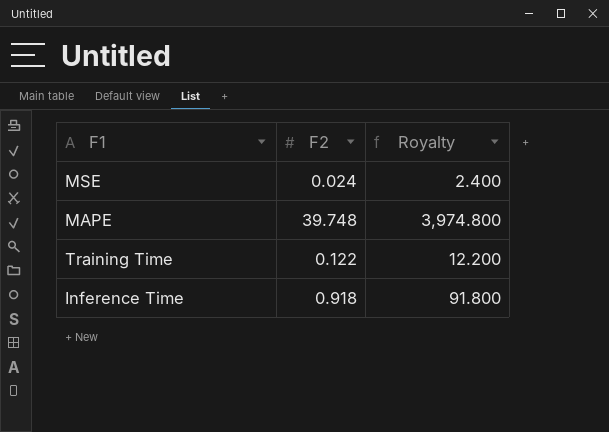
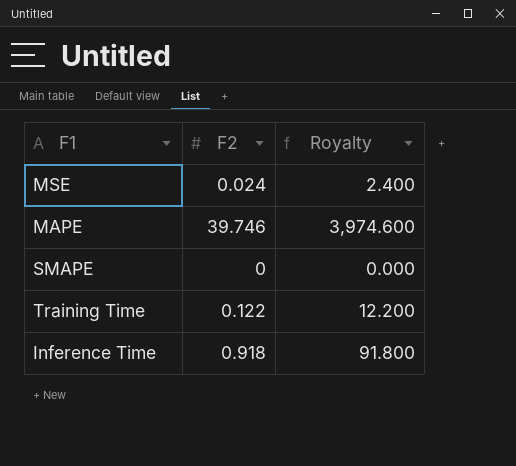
MAPE | F2: 39.748 -> 39.746
MAPE | Royalty: 3,974.800 -> 3,974.600
row SMAPE: none -> 0 | 0.000

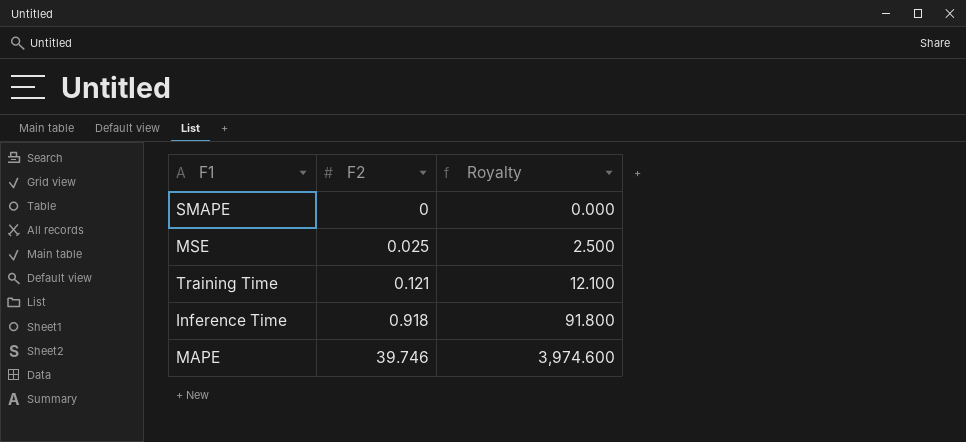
row order: none -> F2 ascending
MSE | F2: 0.024 -> 0.025
MSE | Royalty: 2.400 -> 2.500
Training Time | F2: 0.122 -> 0.121
Training Time | Royalty: 12.200 -> 12.100

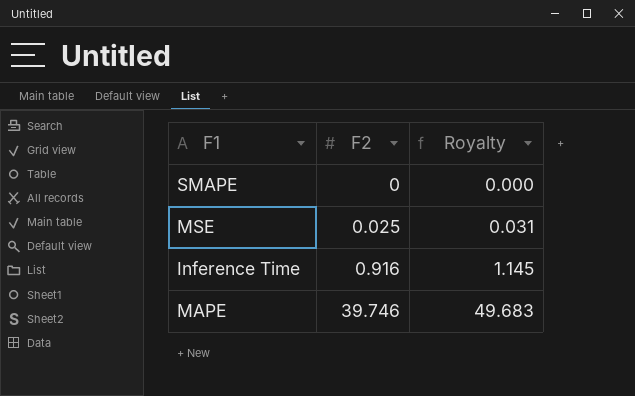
column Royalty | formula: [F2] * 100 -> [F2] * 1.25
row Training Time: 0.121 | 12.100 -> none
Inference Time | F2: 0.918 -> 0.916

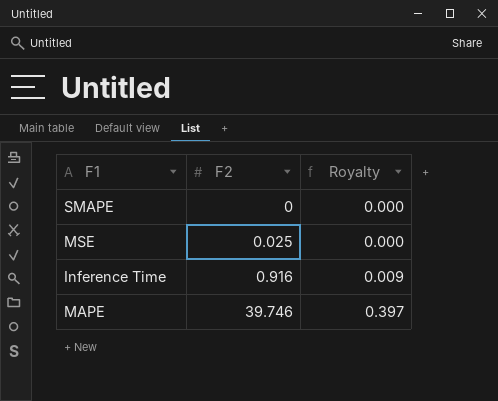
column Royalty | formula: [F2] * 1.25 -> [F2] * 0.01

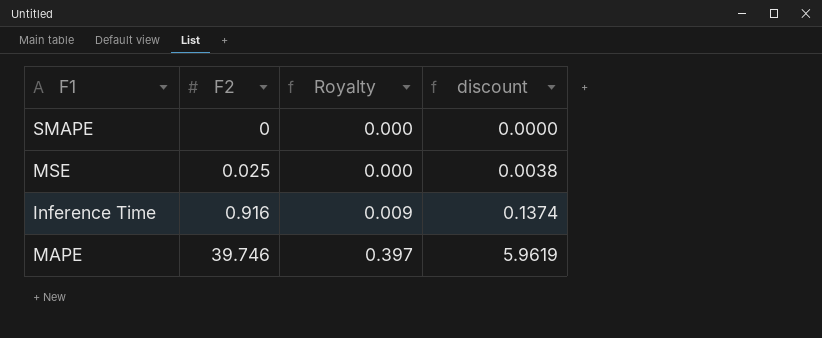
column discount | formula: none -> [F2] * 0.15

